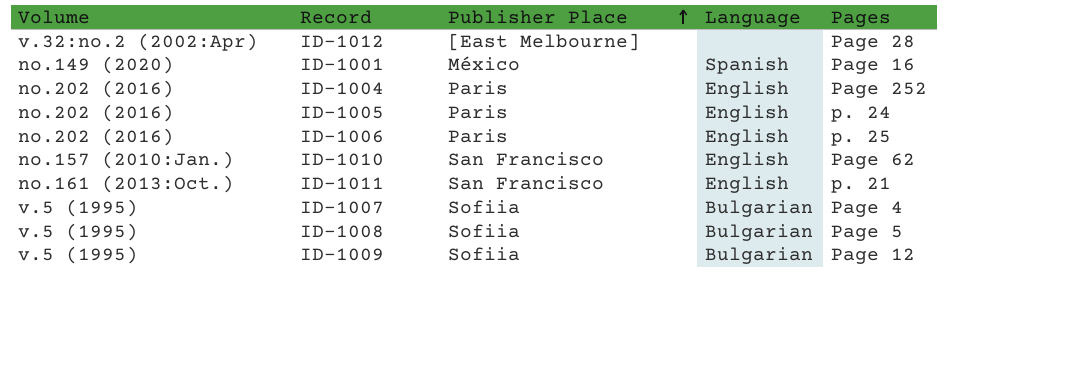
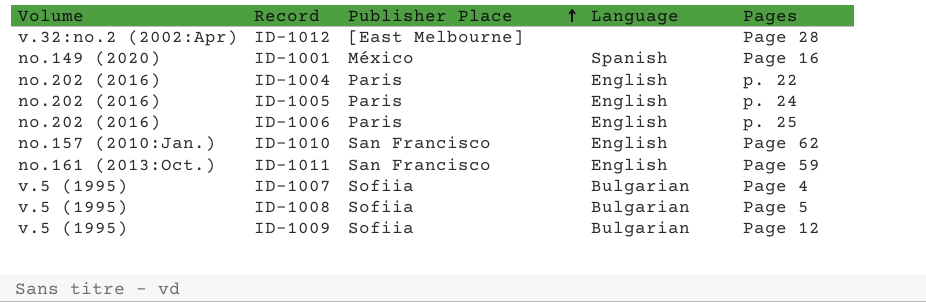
ID-1004 | Pages: Page 252 -> p. 22
ID-1011 | Pages: p. 21 -> Page 59

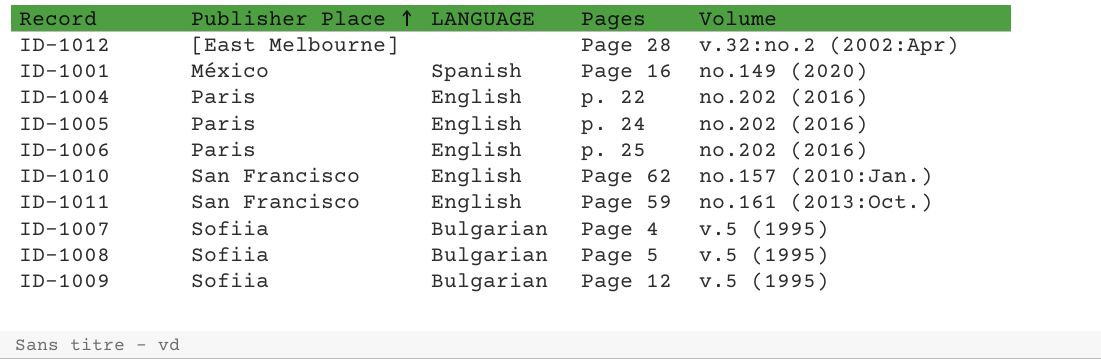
column name: Language -> LANGUAGE
column Volume | position: 1 -> 5

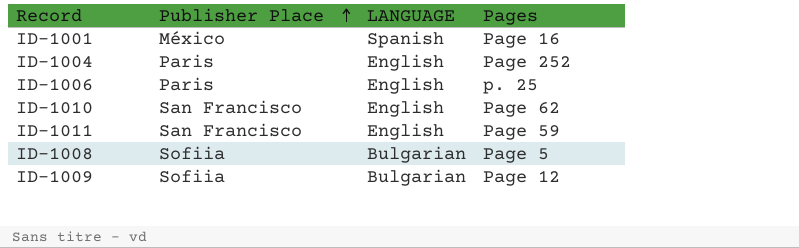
column Volume | position: 5 -> none
row ID-1012: [East Melbourne] | none | Page 28 | v.32:no.2 (2002:Apr) -> none
row ID-1005: Paris | English | p. 24 | no.202 (2016) -> none
row ID-1007: Sofiia | Bulgarian | Page 4 | v.5 (1995) -> none
ID-1004 | Pages: p. 22 -> Page 252

